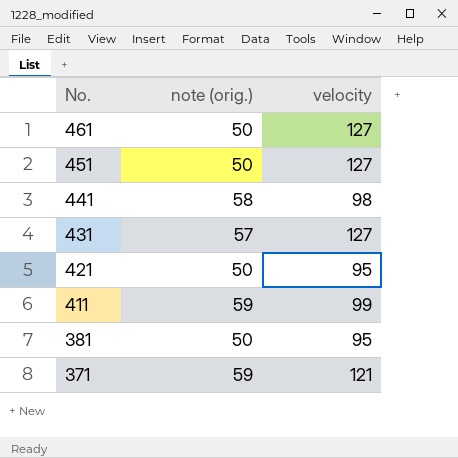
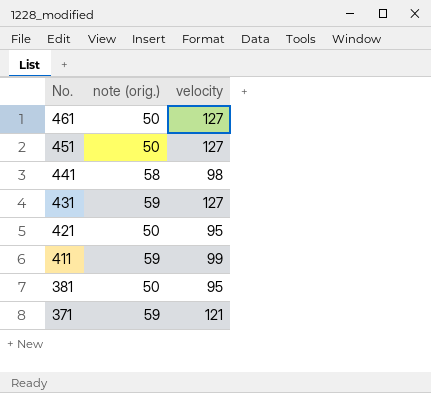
431 | note (orig.): 57 -> 59

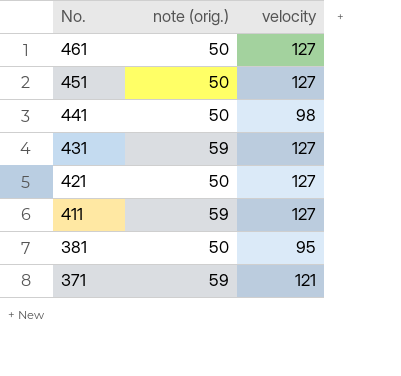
441 | note (orig.): 58 -> 50
421 | velocity: 95 -> 127
411 | velocity: 99 -> 127

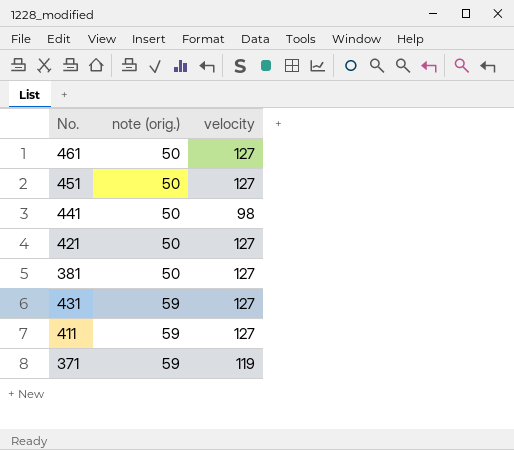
row order: No. descending -> note (orig.) ascending
381 | velocity: 95 -> 127
371 | velocity: 121 -> 119

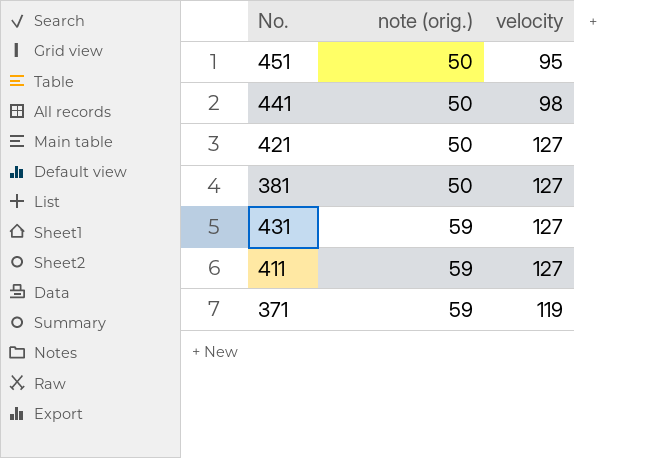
row 461: 50 | 127 -> none
451 | velocity: 127 -> 95

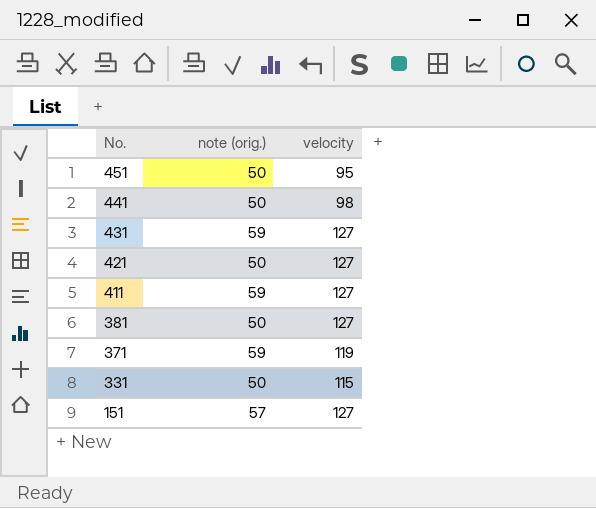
row order: note (orig.) ascending -> No. descending
row 331: none -> 50 | 115
row 151: none -> 57 | 127

